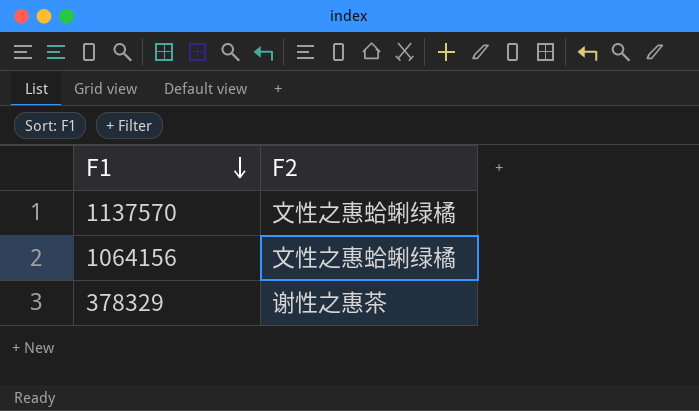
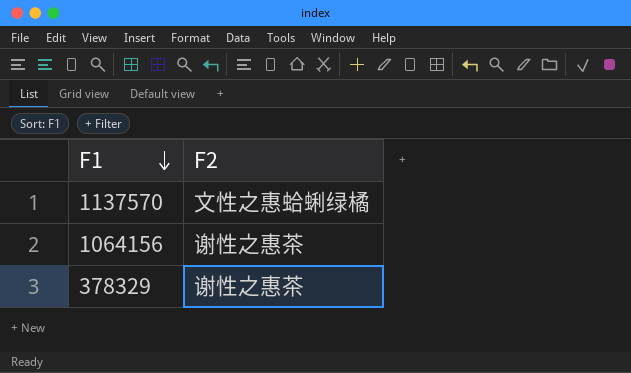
1064156 | F2: 文性之惠蛤蜊绿橘 -> 谢性之惠茶

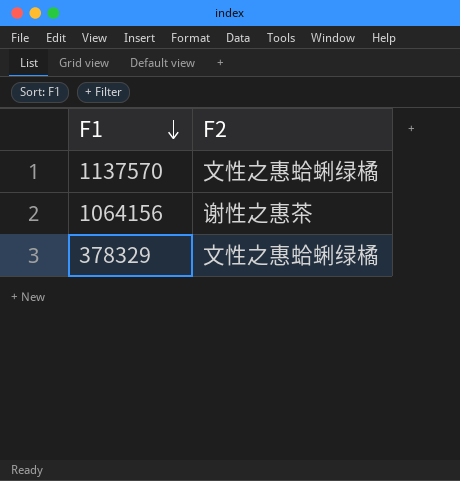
378329 | F2: 谢性之惠茶 -> 文性之惠蛤蜊绿橘

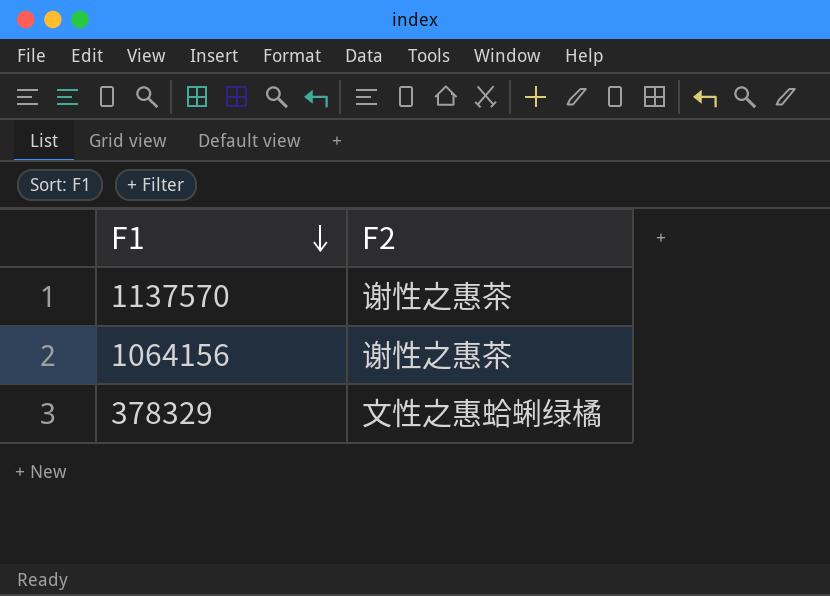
1137570 | F2: 文性之惠蛤蜊绿橘 -> 谢性之惠茶

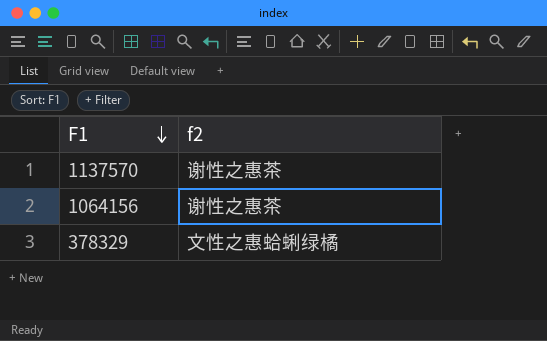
column name: F2 -> f2

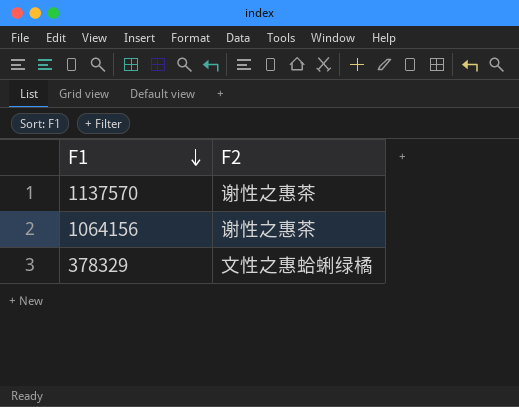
column name: f2 -> F2

